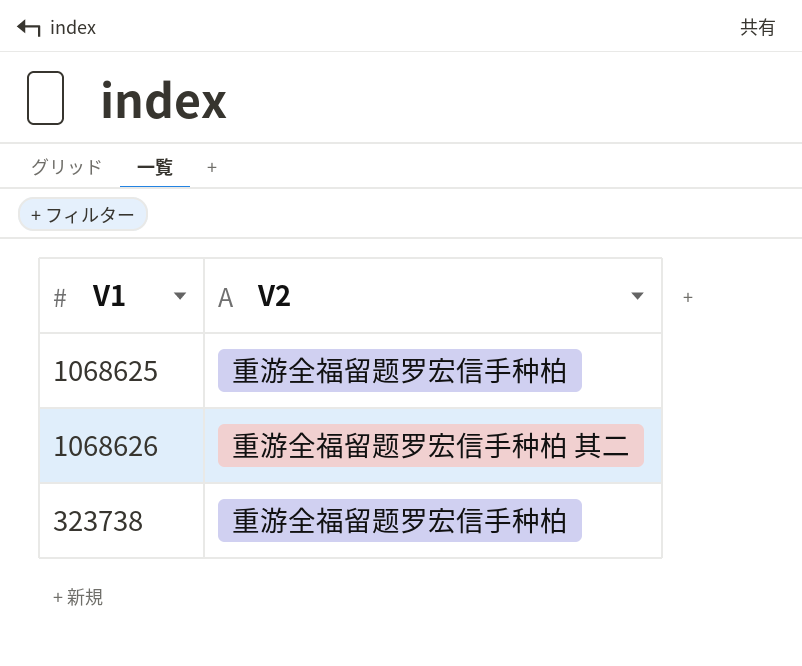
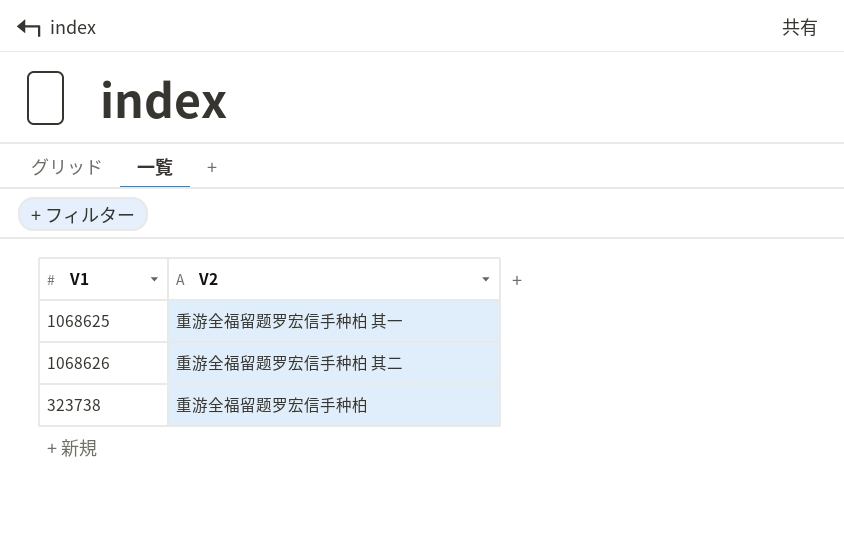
1068625 | V2: 重游全福留题罗宏信手种柏 -> 重游全福留题罗宏信手种柏 其一

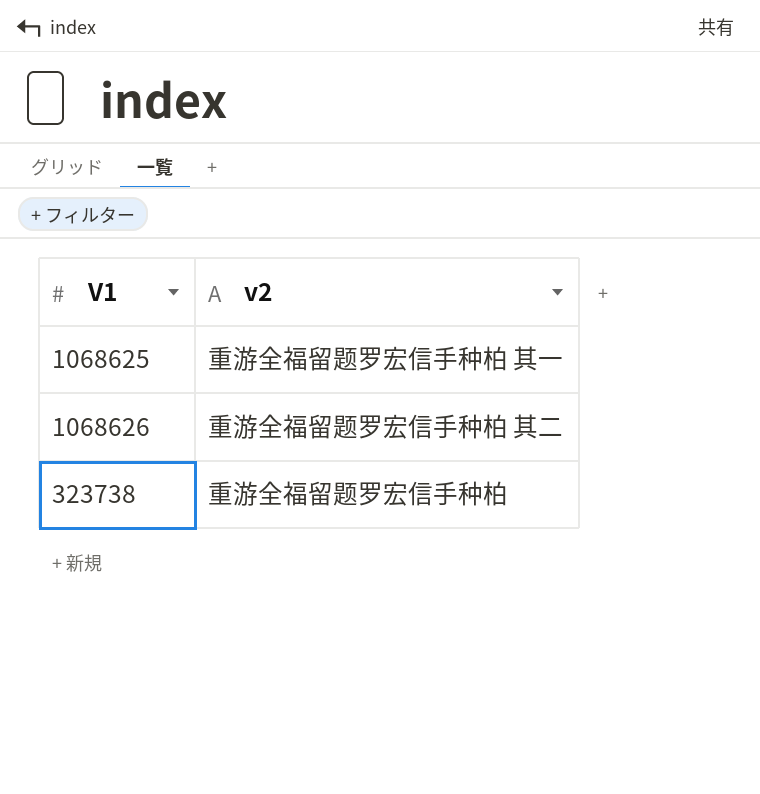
column name: V2 -> v2

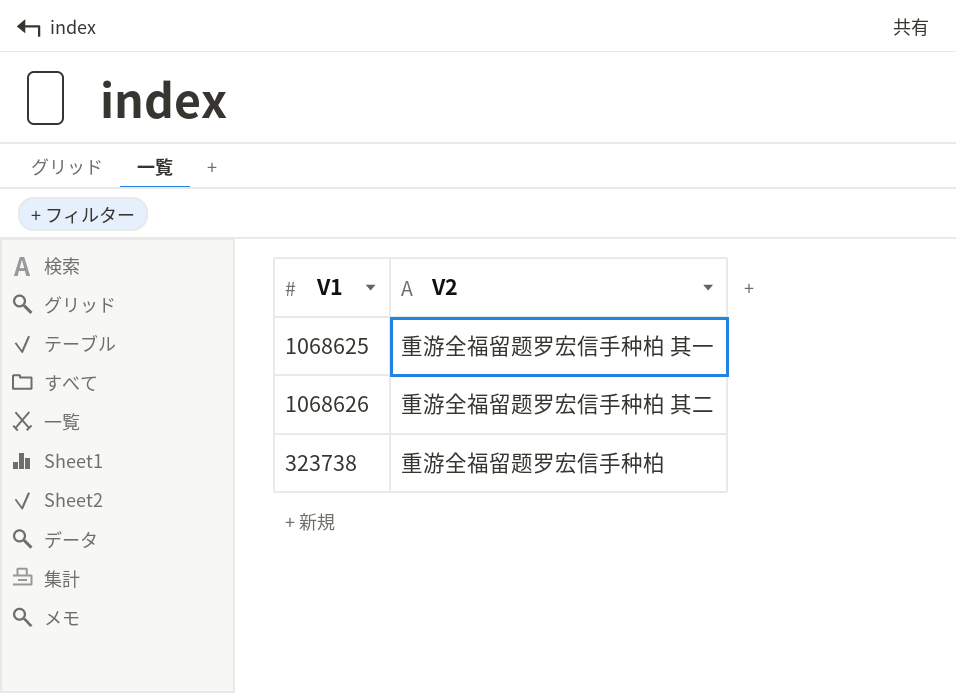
column name: v2 -> V2

